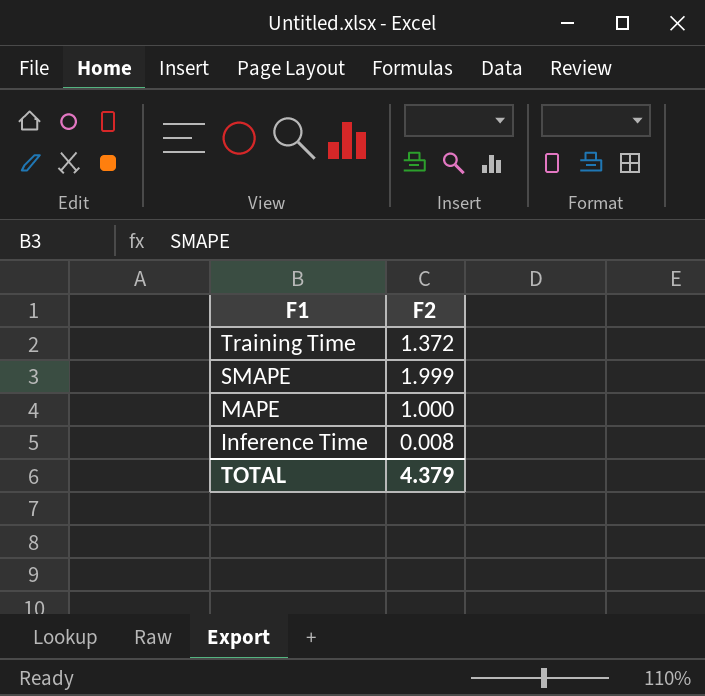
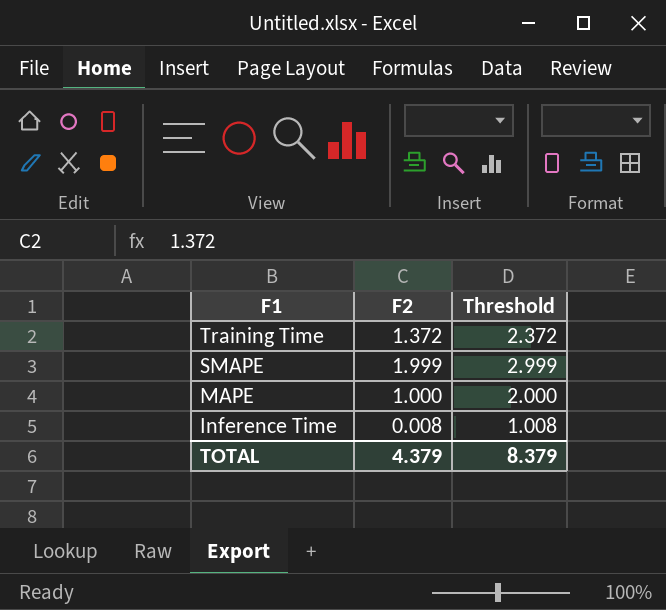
column Threshold | formula: none -> [F2] + 1

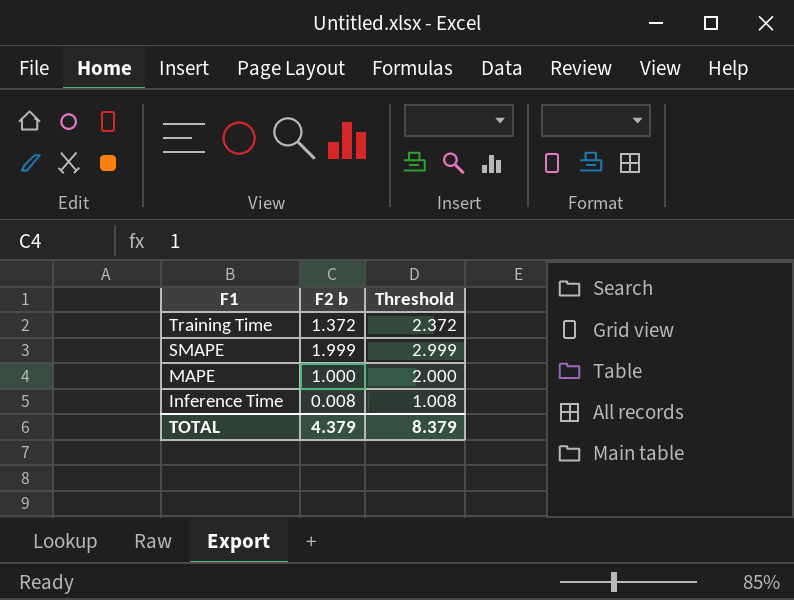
column name: F2 -> F2 b

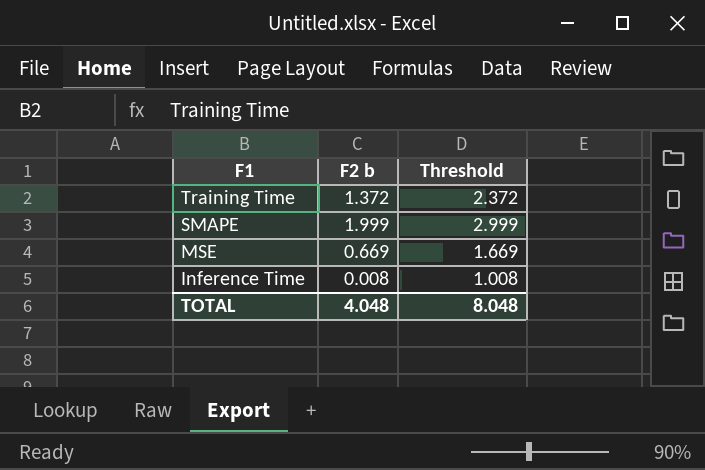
row MAPE: 1.000 | 2.000 -> none
row MSE: none -> 0.669 | 1.669
TOTAL | F2 b: 4.379 -> 4.048
TOTAL | Threshold: 8.379 -> 8.048

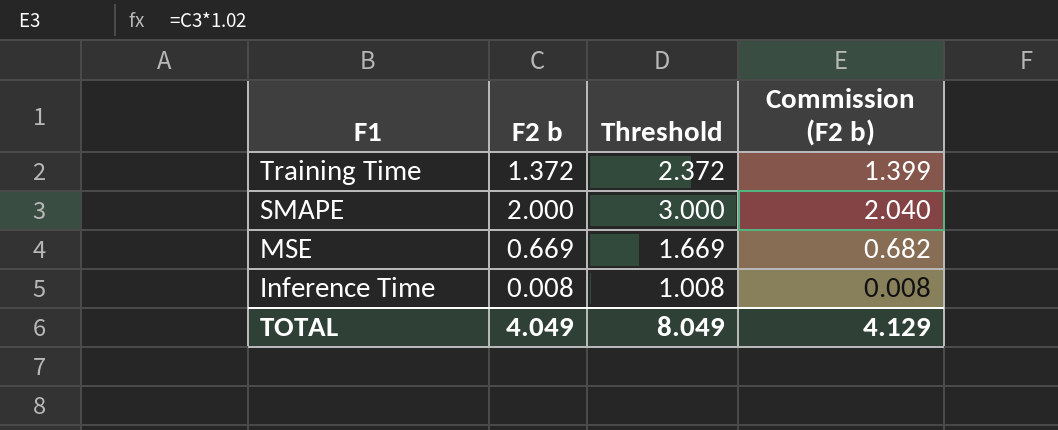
column Commission (F2 b) | formula: none -> [F2 b] * 1.02
SMAPE | F2 b: 1.999 -> 2.000
SMAPE | Threshold: 2.999 -> 3.000
TOTAL | F2 b: 4.048 -> 4.049
TOTAL | Threshold: 8.048 -> 8.049

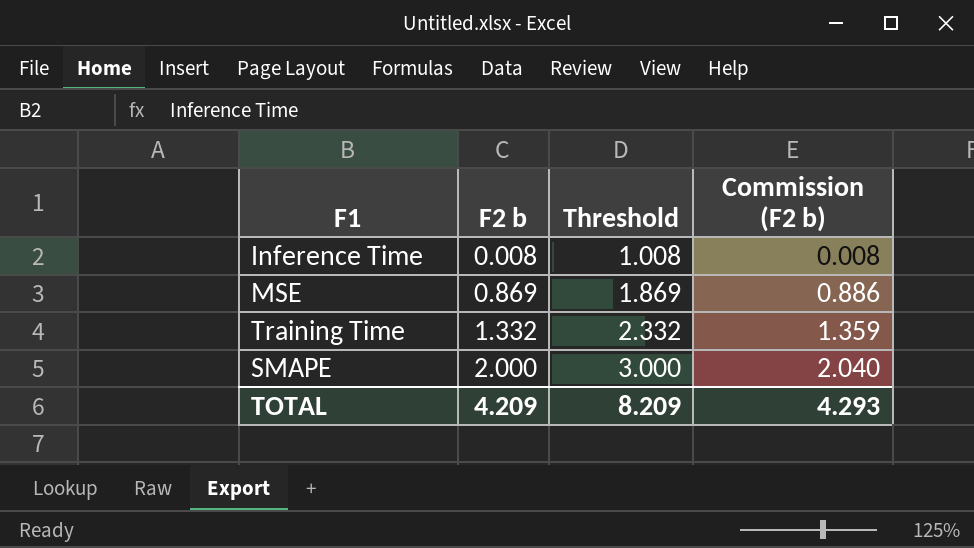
row order: F1 descending -> F2 b ascending
MSE | F2 b: 0.669 -> 0.869
MSE | Threshold: 1.669 -> 1.869
MSE | Commission (F2 b): 0.682 -> 0.886
Training Time | F2 b: 1.372 -> 1.332
Training Time | Threshold: 2.372 -> 2.332
Training Time | Commission (F2 b): 1.399 -> 1.359
TOTAL | F2 b: 4.049 -> 4.209
TOTAL | Threshold: 8.049 -> 8.209
TOTAL | Commission (F2 b): 4.129 -> 4.293

